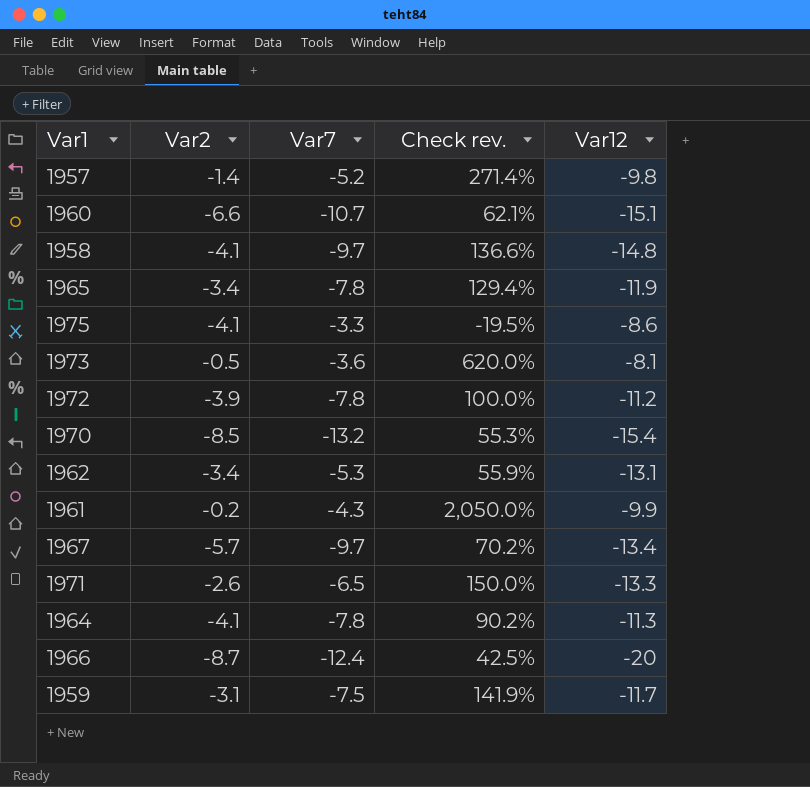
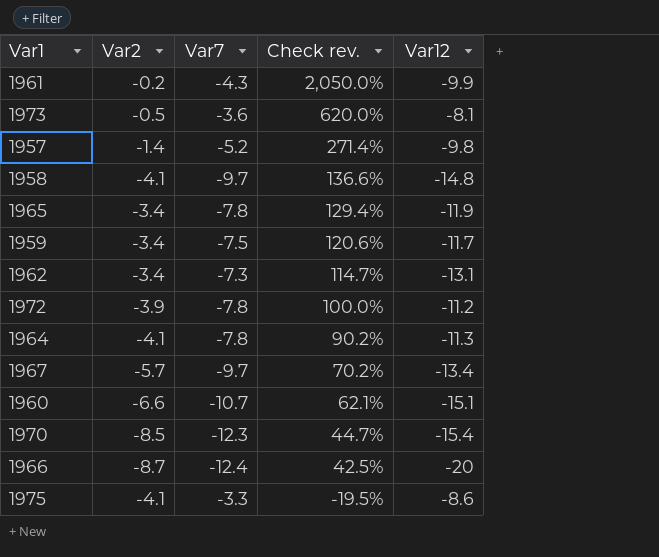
row order: none -> Check rev. descending
row 1971: -2.6 | -6.5 | 150.0% | -13.3 -> none
1959 | Var2: -3.1 -> -3.4
1959 | Check rev.: 141.9% -> 120.6%
1962 | Var7: -5.3 -> -7.3
1962 | Check rev.: 55.9% -> 114.7%
1970 | Var7: -13.2 -> -12.3
1970 | Check rev.: 55.3% -> 44.7%

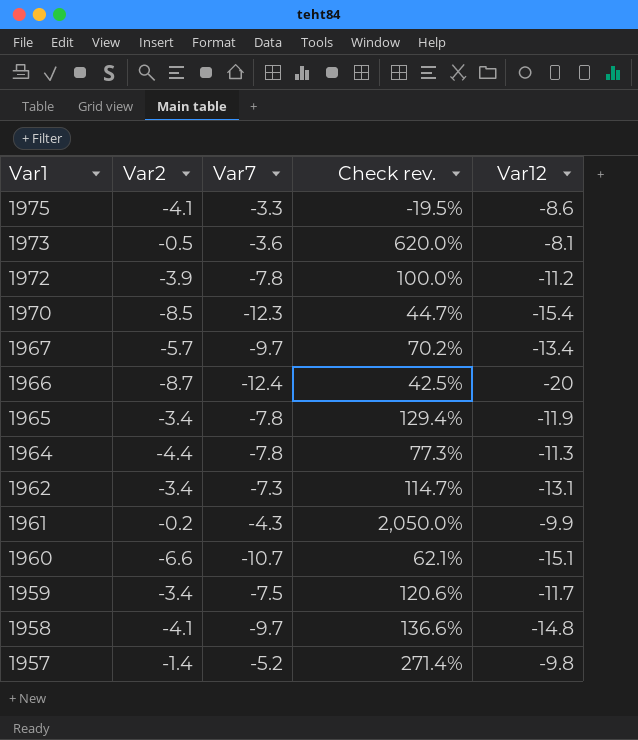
row order: Check rev. descending -> Var1 descending
1964 | Var2: -4.1 -> -4.4
1964 | Check rev.: 90.2% -> 77.3%

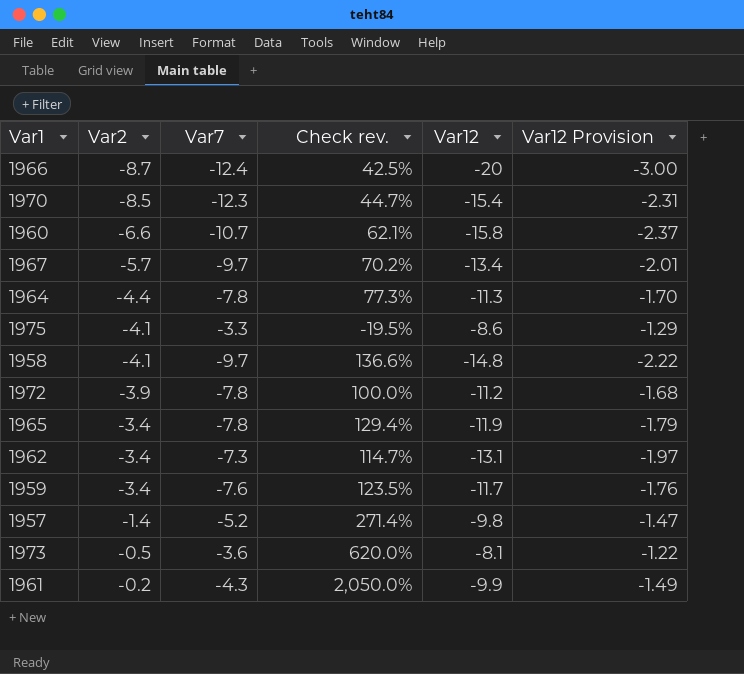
row order: Var1 descending -> Var2 ascending
column Var12 Provision | formula: none -> [Var12] * 0.15
1960 | Var12: -15.1 -> -15.8
1959 | Var7: -7.5 -> -7.6
1959 | Check rev.: 120.6% -> 123.5%

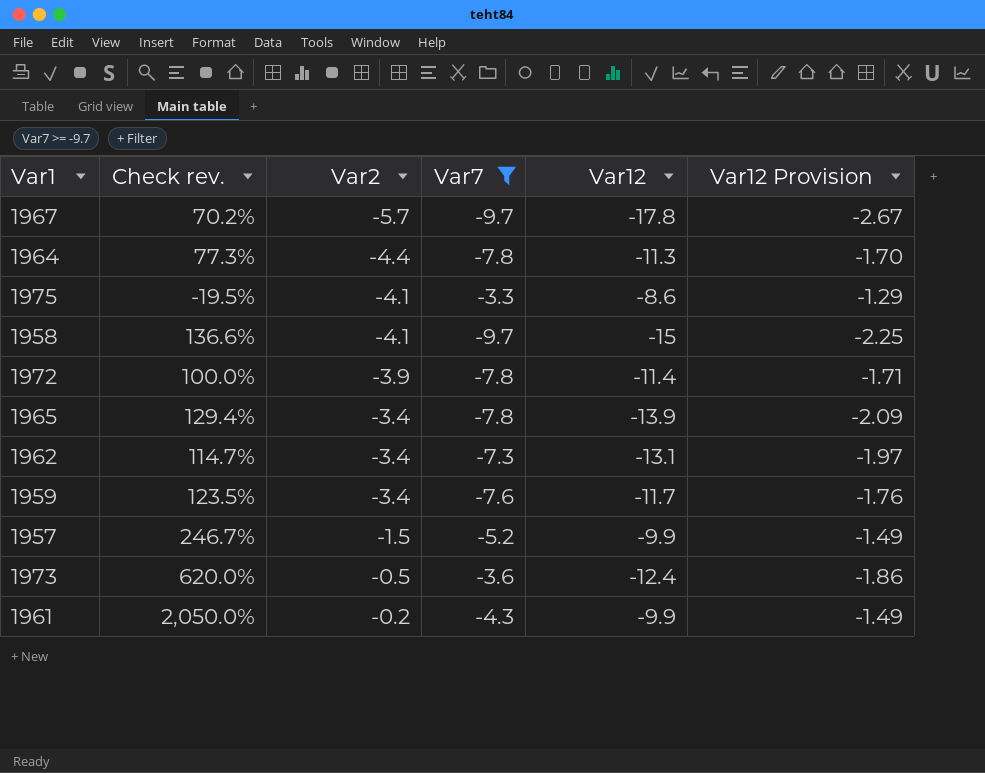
filter: none -> Var7 >= -9.7
column Check rev. | position: 4 -> 2
1967 | Var12: -13.4 -> -17.8
1967 | Var12 Provision: -2.01 -> -2.67
1958 | Var12: -14.8 -> -15
1958 | Var12 Provision: -2.22 -> -2.25
1972 | Var12: -11.2 -> -11.4
1972 | Var12 Provision: -1.68 -> -1.71
1965 | Var12: -11.9 -> -13.9
1965 | Var12 Provision: -1.79 -> -2.09
1957 | Check rev.: 271.4% -> 246.7%
1957 | Var2: -1.4 -> -1.5
1957 | Var12: -9.8 -> -9.9
1957 | Var12 Provision: -1.47 -> -1.49
1973 | Var12: -8.1 -> -12.4
1973 | Var12 Provision: -1.22 -> -1.86

